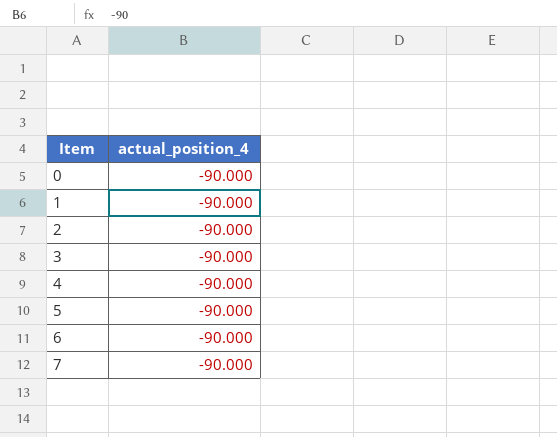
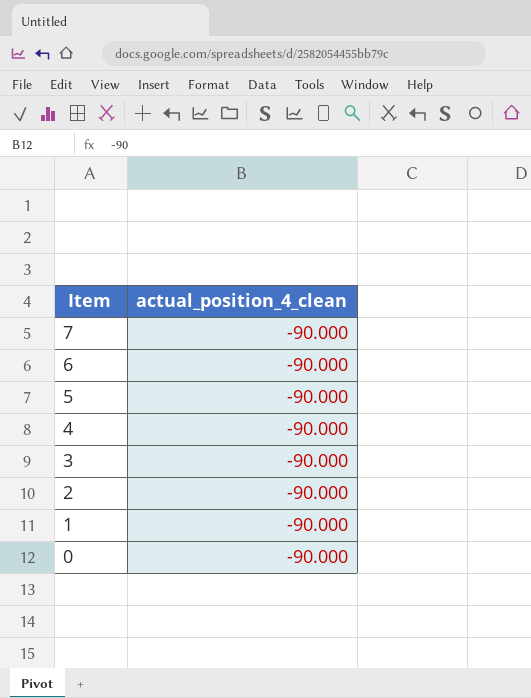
row order: Item ascending -> Item descending
column name: actual_position_4 -> actual_position_4_clean

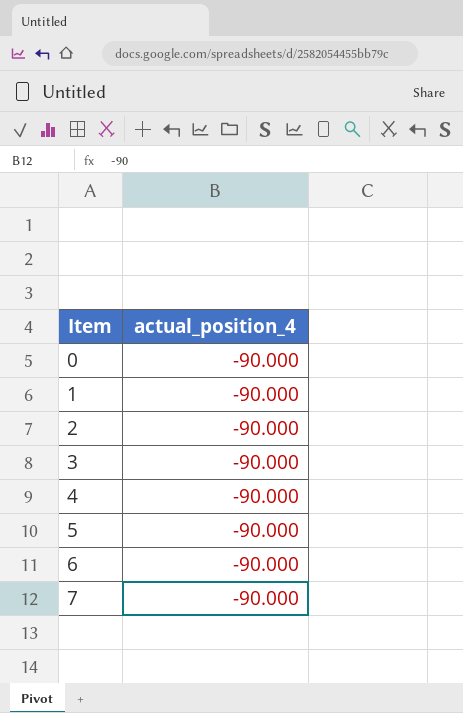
row order: Item descending -> Item ascending
column name: actual_position_4_clean -> actual_position_4

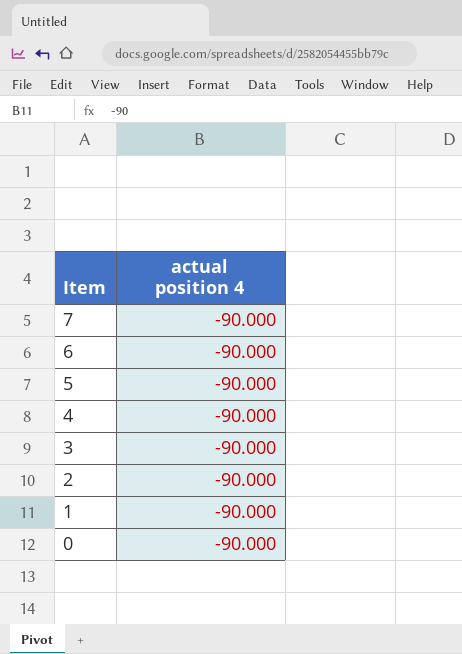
row order: Item ascending -> Item descending
column name: actual_position_4 -> actual position 4

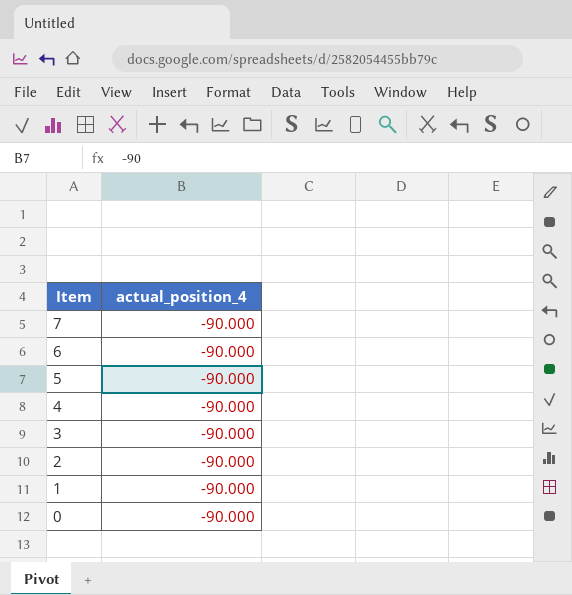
column name: actual position 4 -> actual_position_4

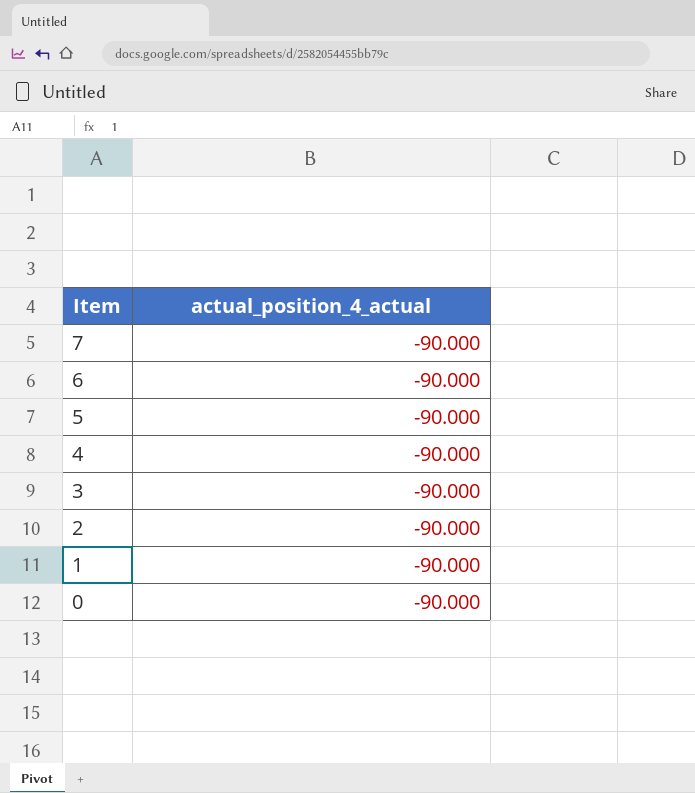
column name: actual_position_4 -> actual_position_4_actual

